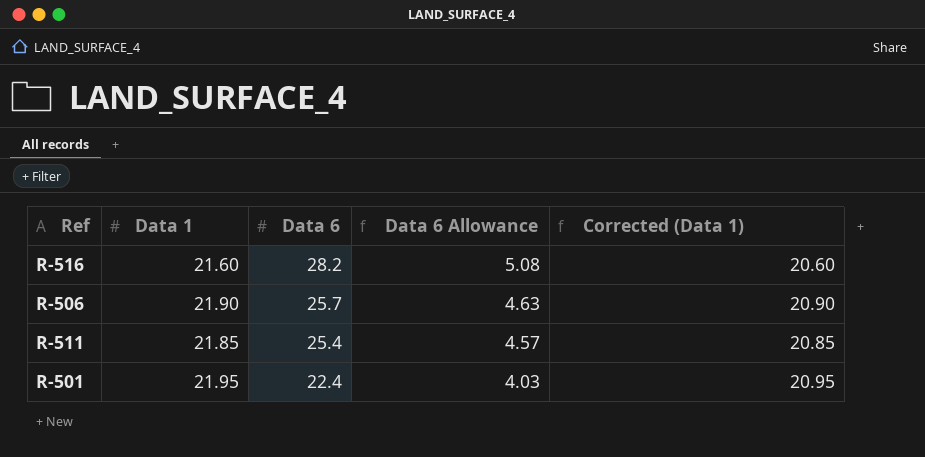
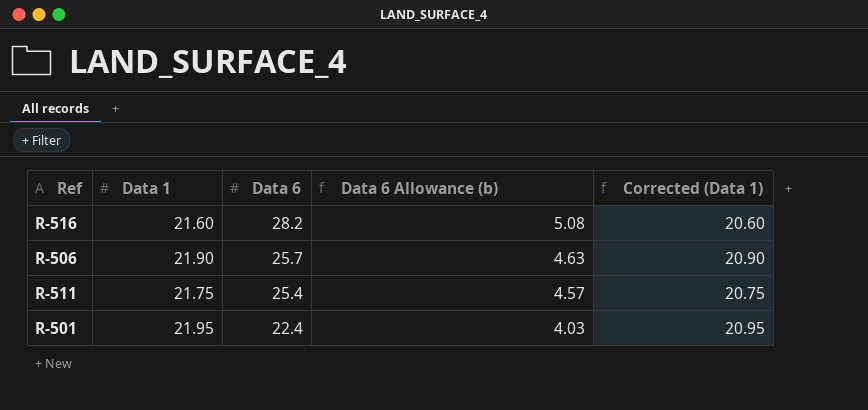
column name: Data 6 Allowance -> Data 6 Allowance (b)
R-511 | Data 1: 21.85 -> 21.75
R-511 | Corrected (Data 1): 20.85 -> 20.75

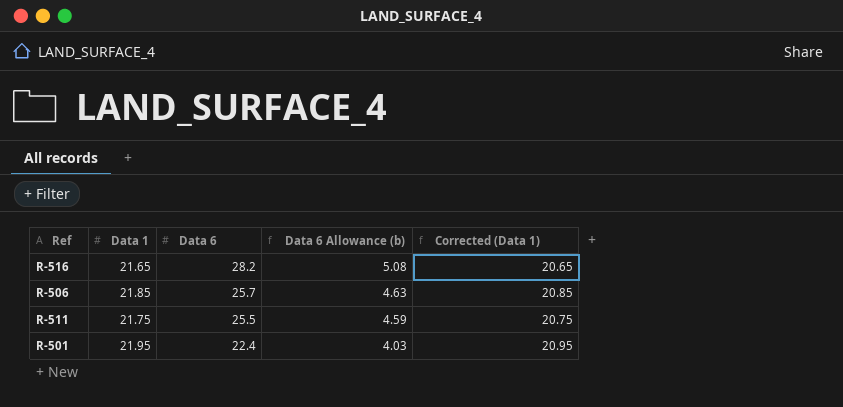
R-516 | Data 1: 21.60 -> 21.65
R-516 | Corrected (Data 1): 20.60 -> 20.65
R-506 | Data 1: 21.90 -> 21.85
R-506 | Corrected (Data 1): 20.90 -> 20.85
R-511 | Data 6: 25.4 -> 25.5
R-511 | Data 6 Allowance (b): 4.57 -> 4.59

